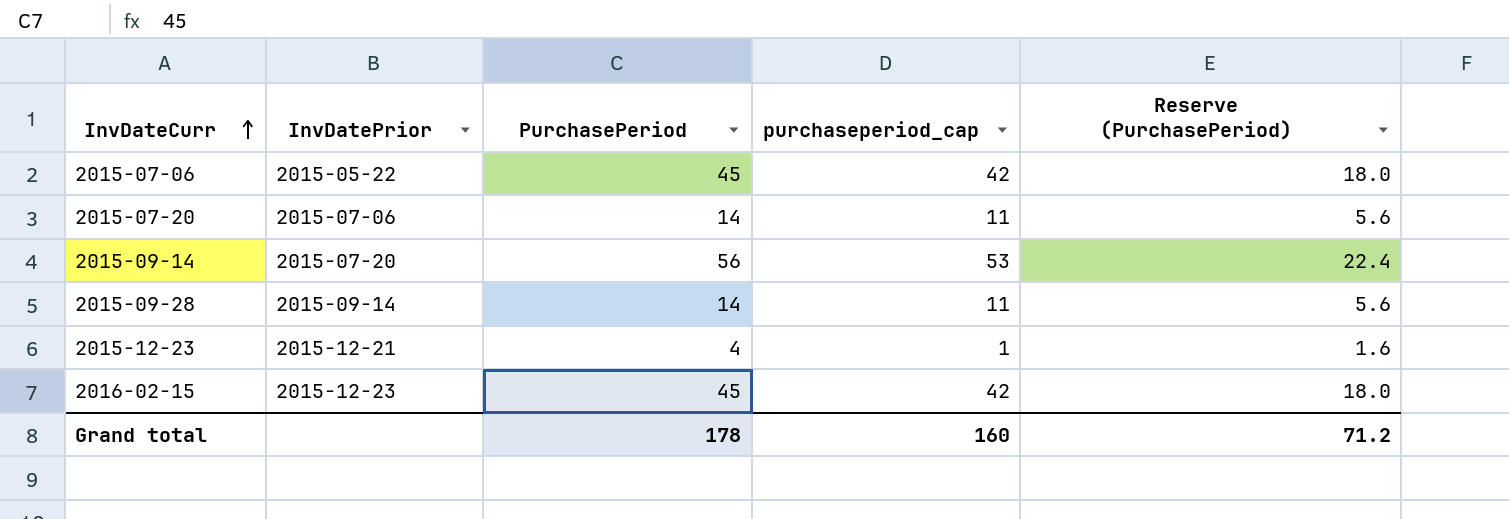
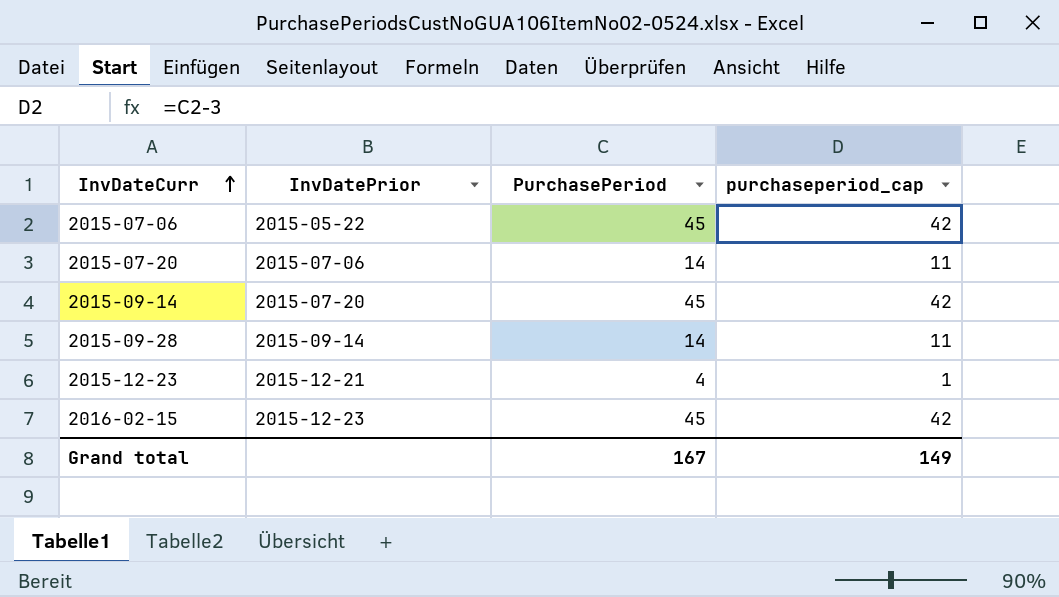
column Reserve (PurchasePeriod) | formula: [PurchasePeriod] * 0.4 -> none
2015-09-14 | PurchasePeriod: 56 -> 45
2015-09-14 | purchaseperiod_cap: 53 -> 42
Grand total | PurchasePeriod: 178 -> 167
Grand total | purchaseperiod_cap: 160 -> 149

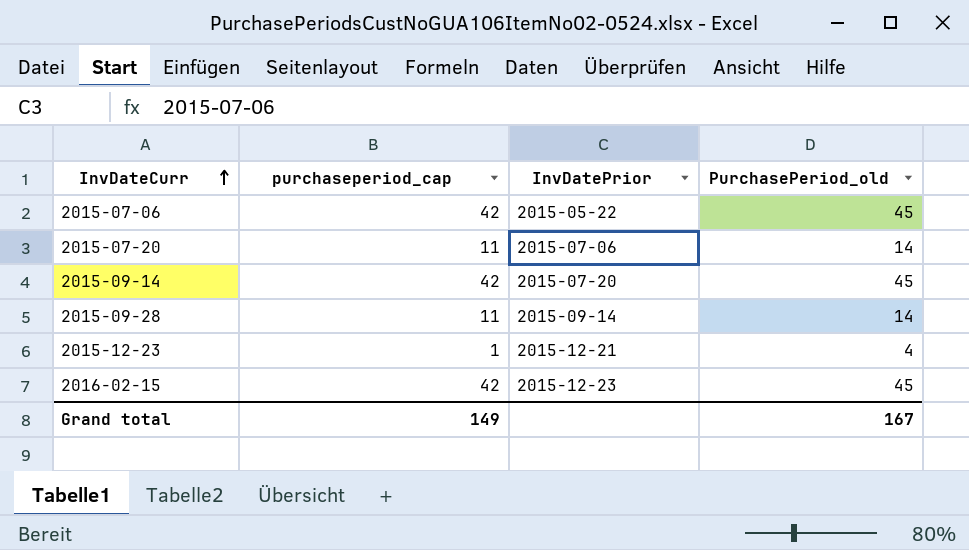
column purchaseperiod_cap | position: 4 -> 2
column name: PurchasePeriod -> PurchasePeriod_old

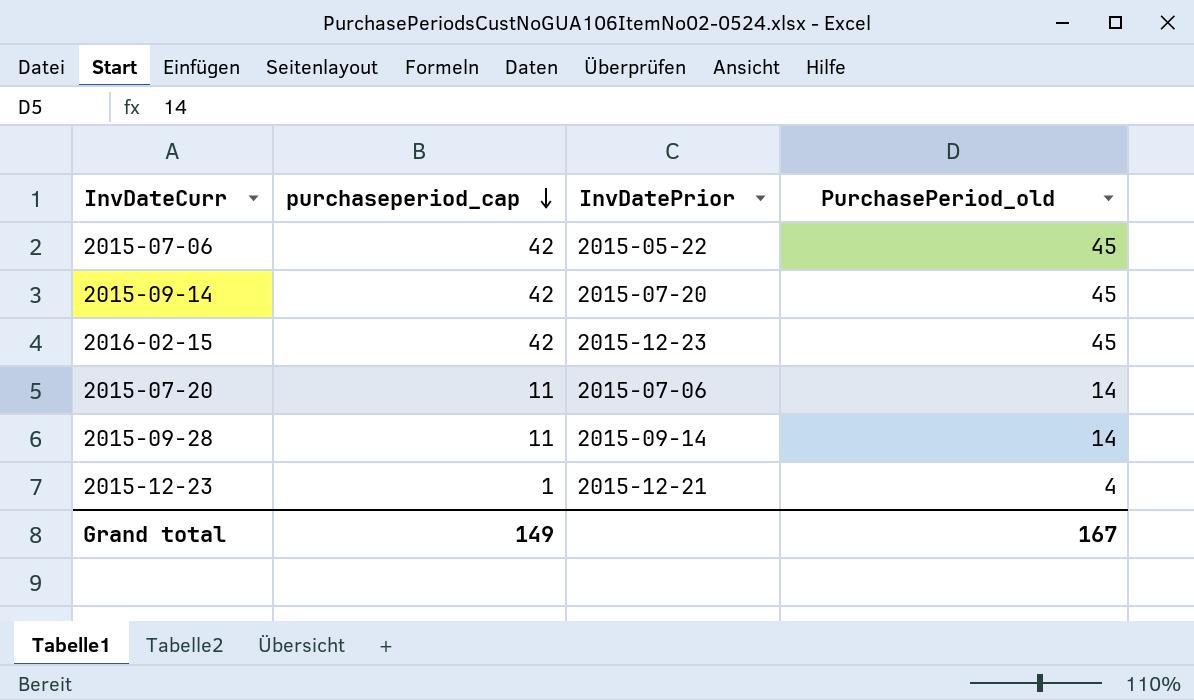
row order: InvDateCurr ascending -> purchaseperiod_cap descending

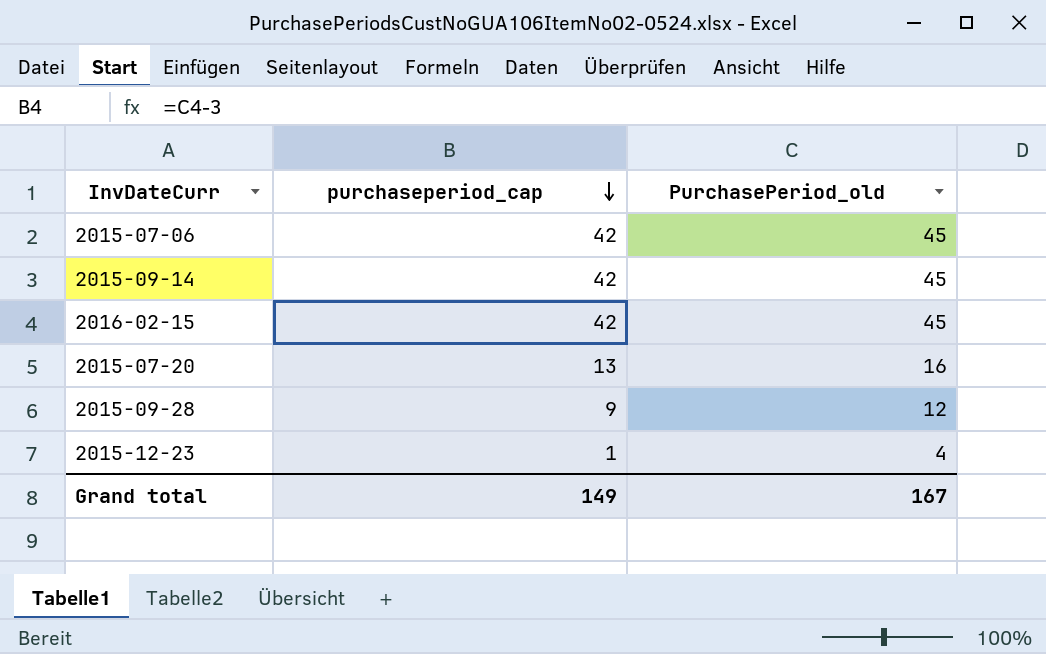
column InvDatePrior | position: 3 -> none
2015-07-20 | purchaseperiod_cap: 11 -> 13
2015-07-20 | PurchasePeriod_old: 14 -> 16
2015-09-28 | purchaseperiod_cap: 11 -> 9
2015-09-28 | PurchasePeriod_old: 14 -> 12

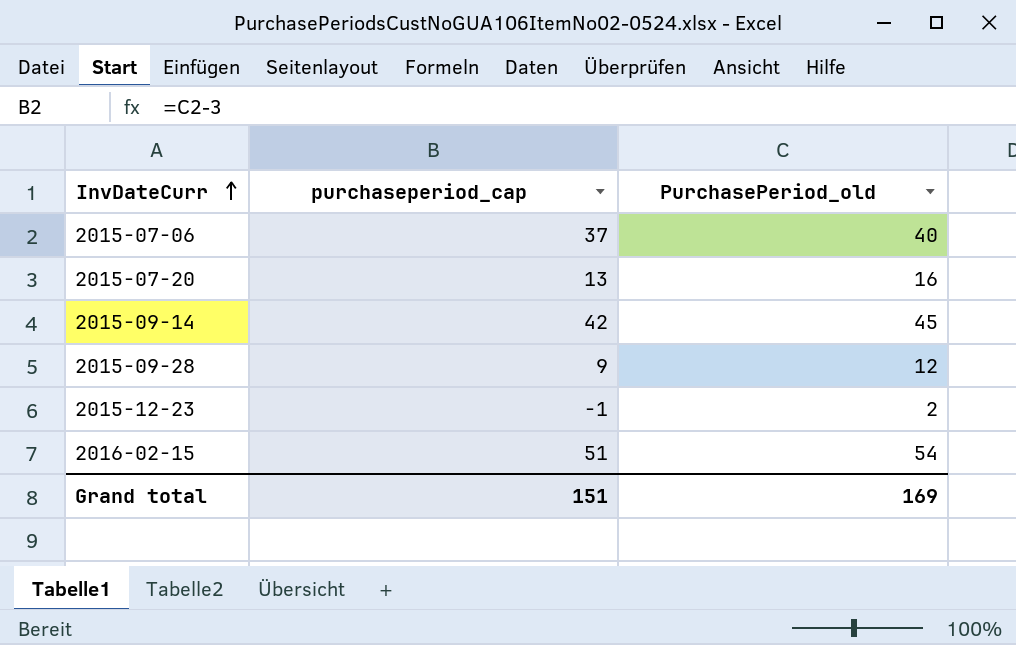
row order: purchaseperiod_cap descending -> InvDateCurr ascending
2015-07-06 | purchaseperiod_cap: 42 -> 37
2015-07-06 | PurchasePeriod_old: 45 -> 40
2015-12-23 | purchaseperiod_cap: 1 -> -1
2015-12-23 | PurchasePeriod_old: 4 -> 2
2016-02-15 | purchaseperiod_cap: 42 -> 51
2016-02-15 | PurchasePeriod_old: 45 -> 54
Grand total | purchaseperiod_cap: 149 -> 151
Grand total | PurchasePeriod_old: 167 -> 169

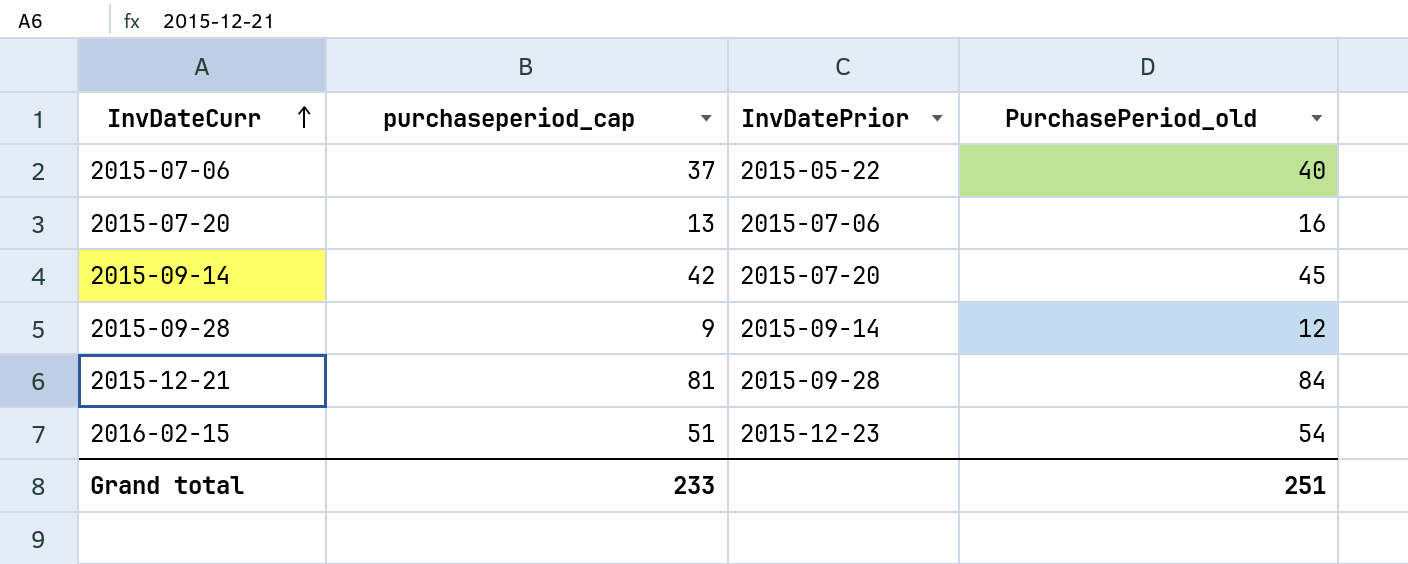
column InvDatePrior | position: none -> 3
row 2015-12-23: -1 | 2 -> none
row 2015-12-21: none -> 81 | 2015-09-28 | 84
Grand total | purchaseperiod_cap: 151 -> 233
Grand total | PurchasePeriod_old: 169 -> 251

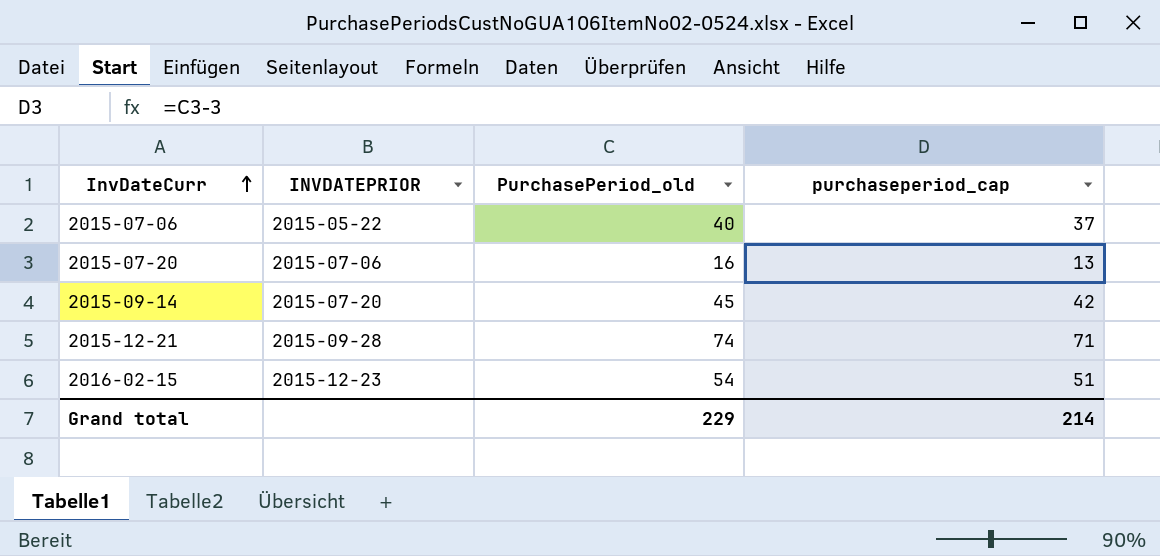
column name: InvDatePrior -> INVDATEPRIOR
column purchaseperiod_cap | position: 2 -> 4
row 2015-09-28: 9 | 2015-09-14 | 12 -> none
2015-12-21 | PurchasePeriod_old: 84 -> 74
2015-12-21 | purchaseperiod_cap: 81 -> 71
Grand total | PurchasePeriod_old: 251 -> 229
Grand total | purchaseperiod_cap: 233 -> 214

